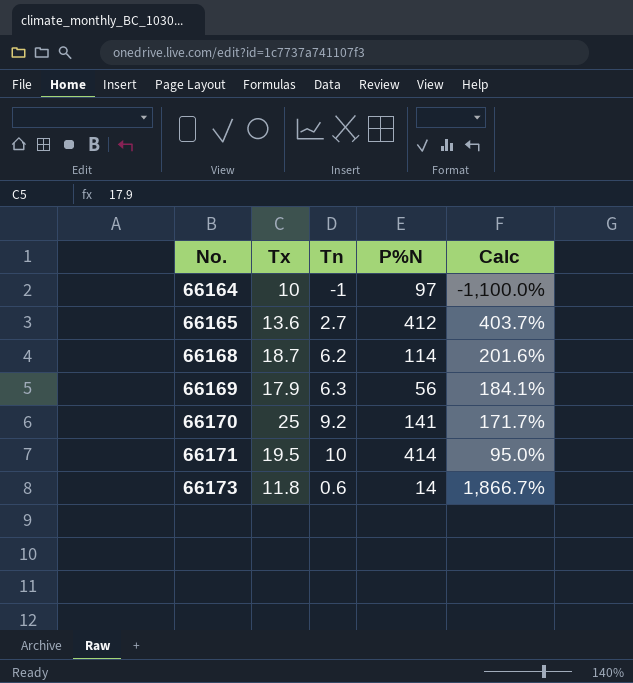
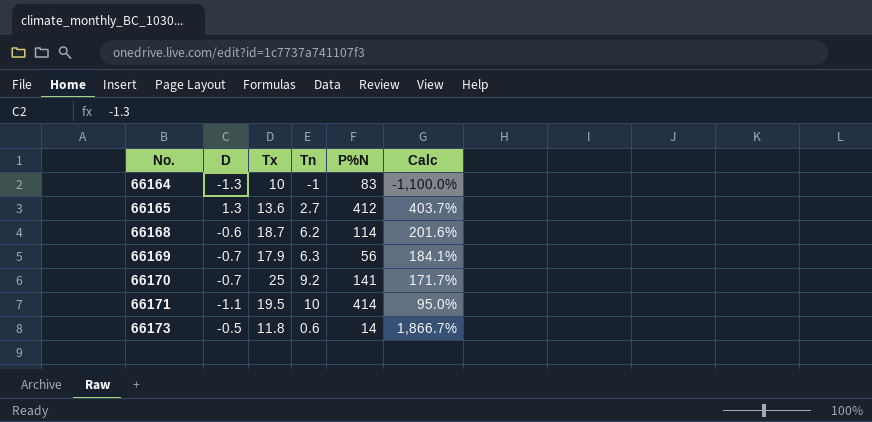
column D | position: none -> 2
66164 | P%N: 97 -> 83

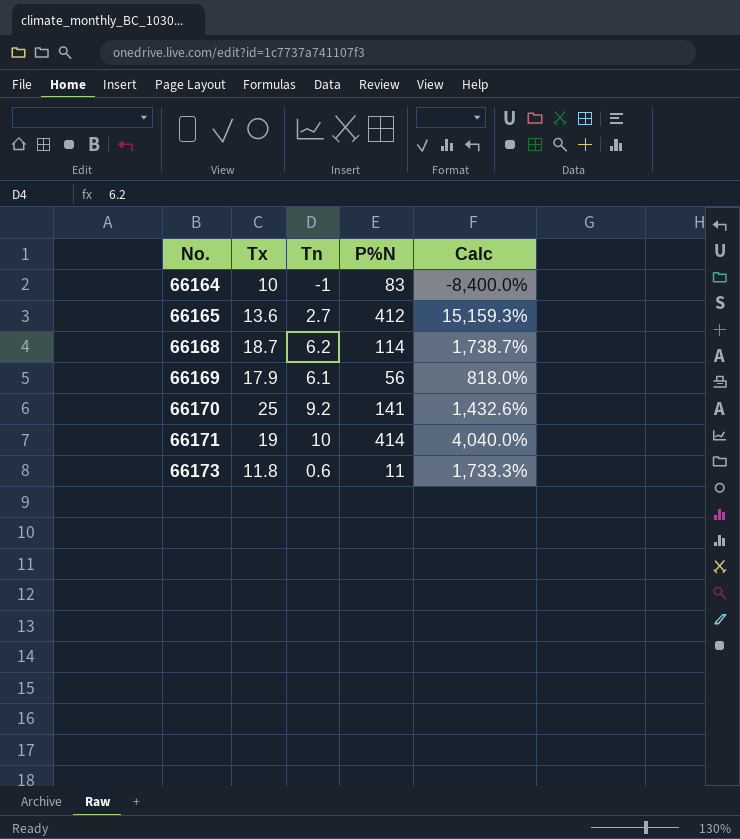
column D | position: 2 -> none
column Calc | formula: ([Tx] - [Tn]) / [Tn] -> ([P%N] - [Tn]) / [Tn]
66169 | Tn: 6.3 -> 6.1
66171 | Tx: 19.5 -> 19
66173 | P%N: 14 -> 11

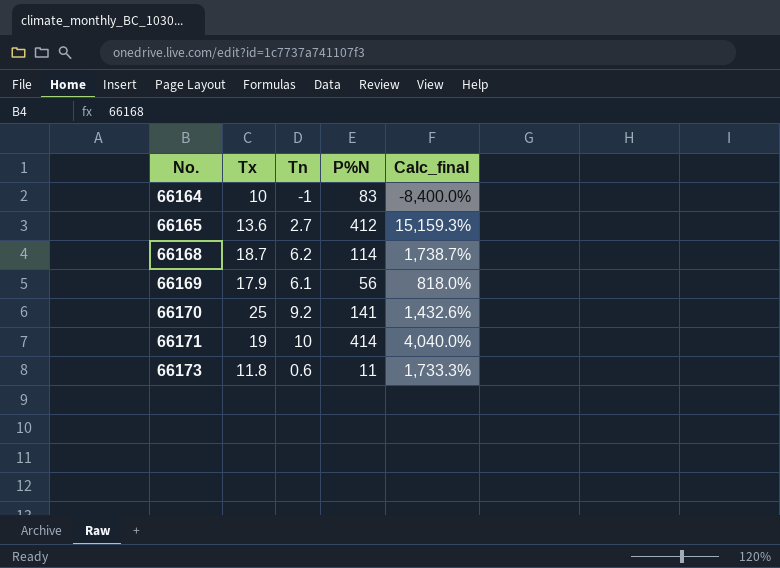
column name: Calc -> Calc_final

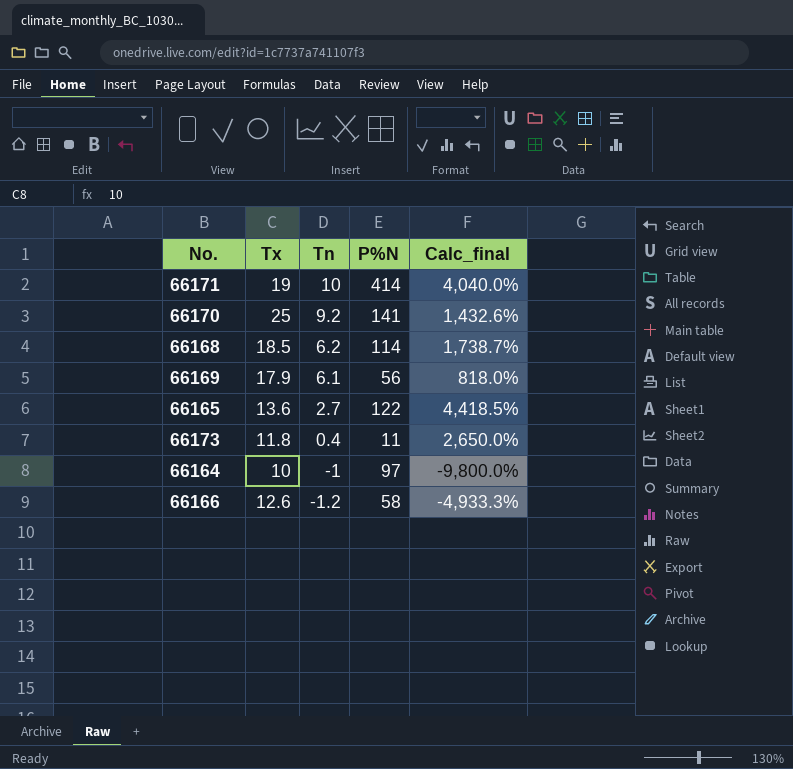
row order: No. ascending -> Tn descending
66168 | Tx: 18.7 -> 18.5
66165 | P%N: 412 -> 122
66165 | Calc_final: 15,159.3% -> 4,418.5%
66173 | Tn: 0.6 -> 0.4
66173 | Calc_final: 1,733.3% -> 2,650.0%
66164 | P%N: 83 -> 97
66164 | Calc_final: -8,400.0% -> -9,800.0%
row 66166: none -> 12.6 | -1.2 | 58 | -4,933.3%

